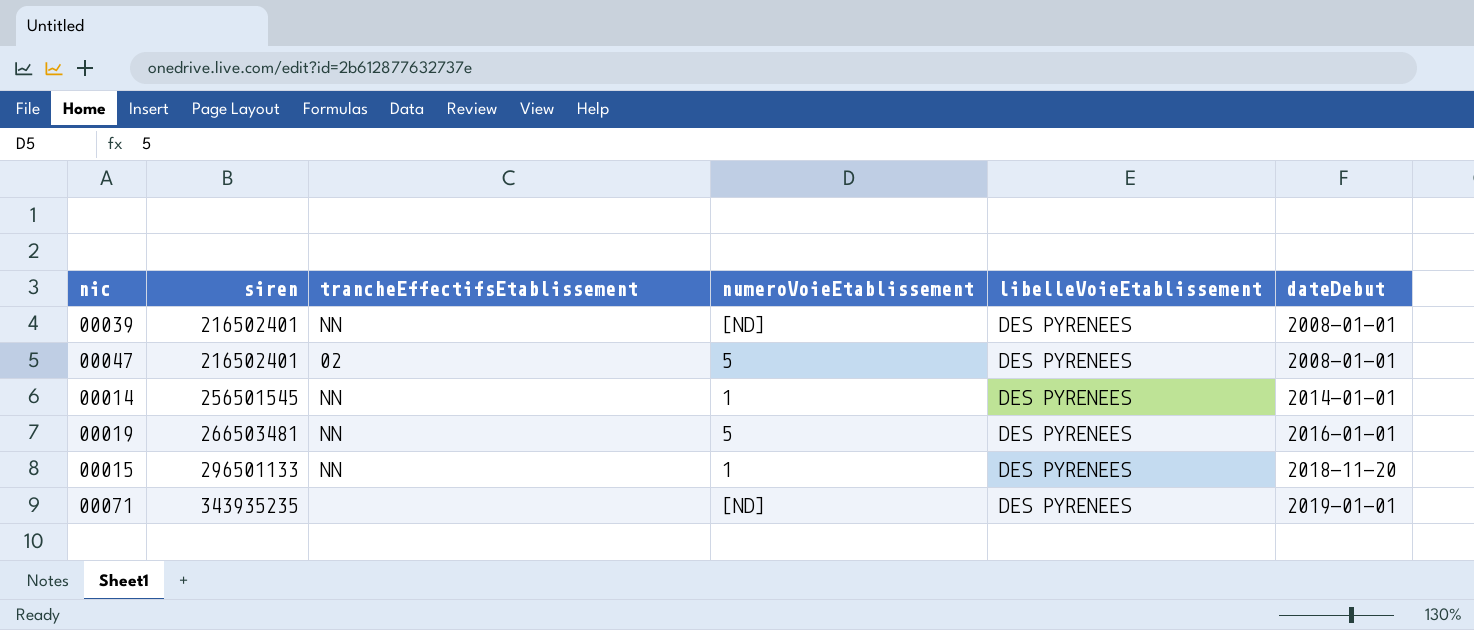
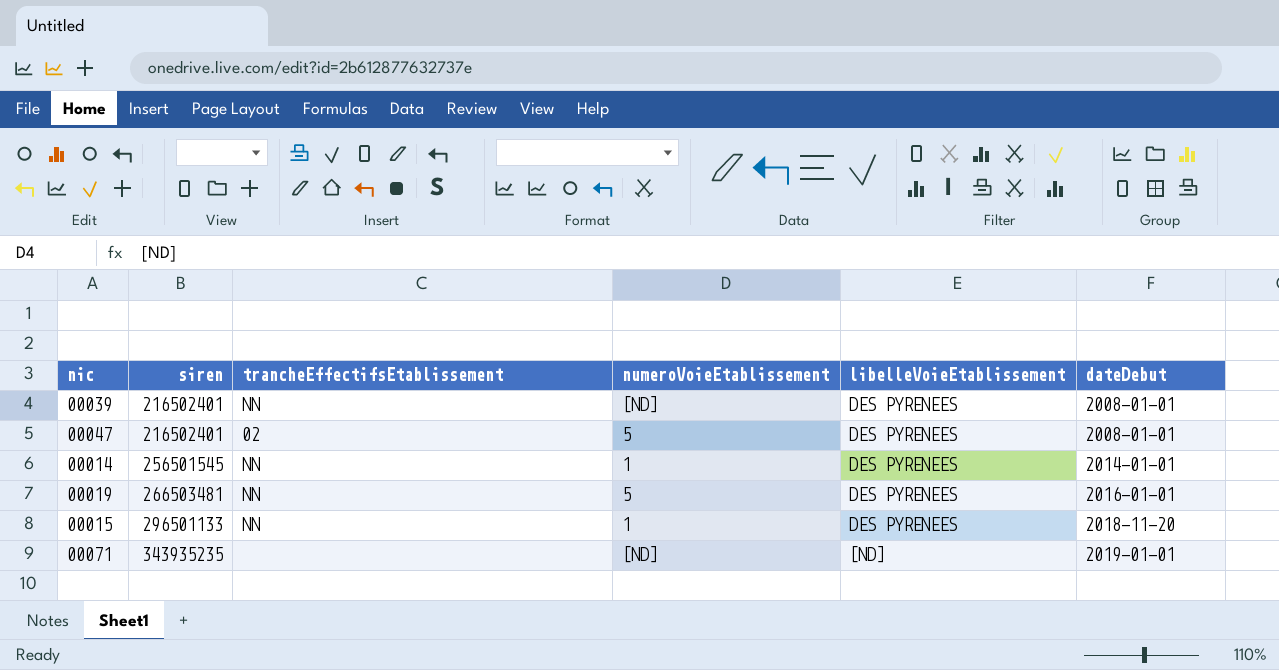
00071 | libelleVoieEtablissement: DES PYRENEES -> [ND]

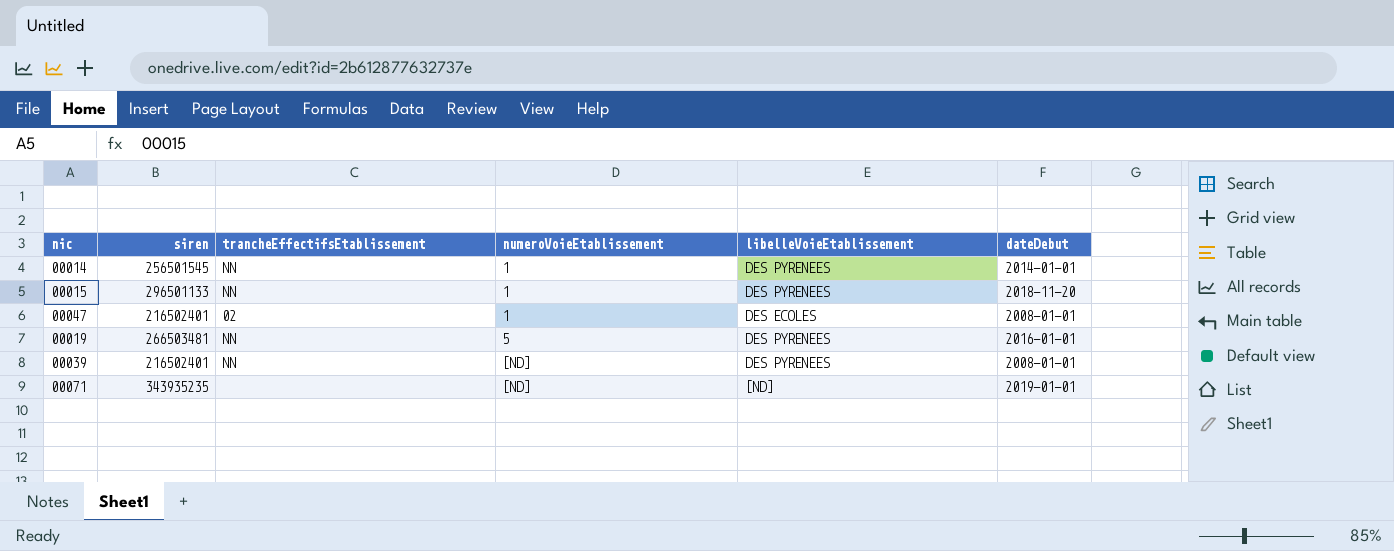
row order: siren ascending -> numeroVoieEtablissement ascending
00047 | numeroVoieEtablissement: 5 -> 1
00047 | libelleVoieEtablissement: DES PYRENEES -> DES ECOLES

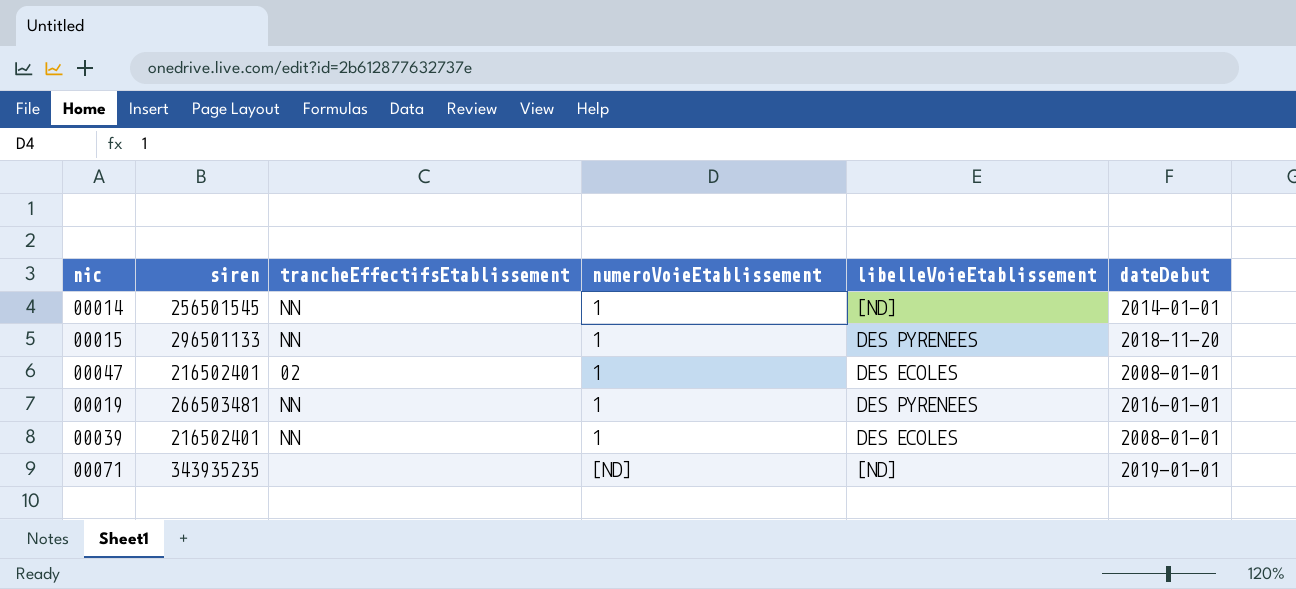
00014 | libelleVoieEtablissement: DES PYRENEES -> [ND]
00019 | numeroVoieEtablissement: 5 -> 1
00039 | numeroVoieEtablissement: [ND] -> 1
00039 | libelleVoieEtablissement: DES PYRENEES -> DES ECOLES

